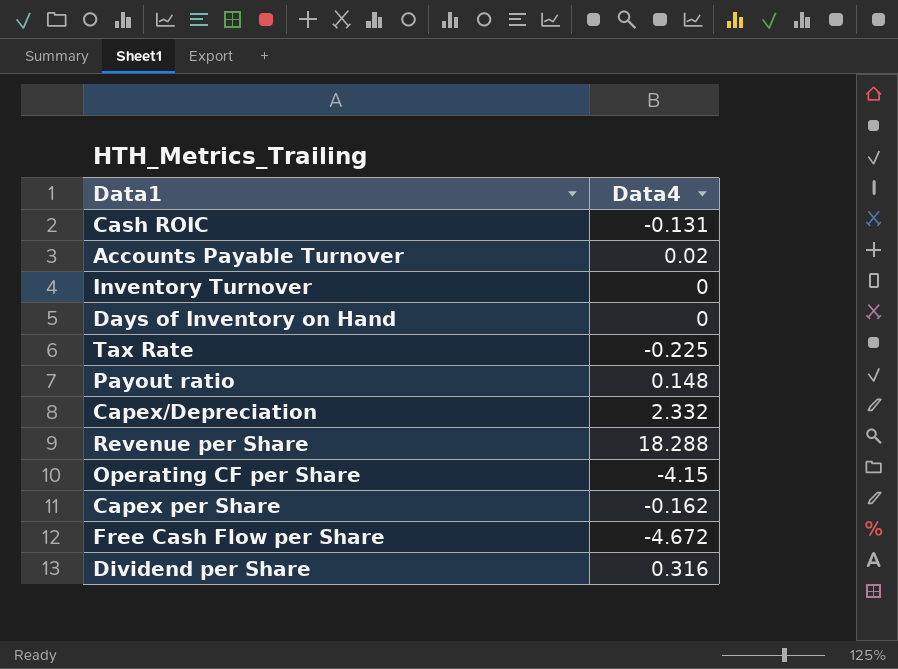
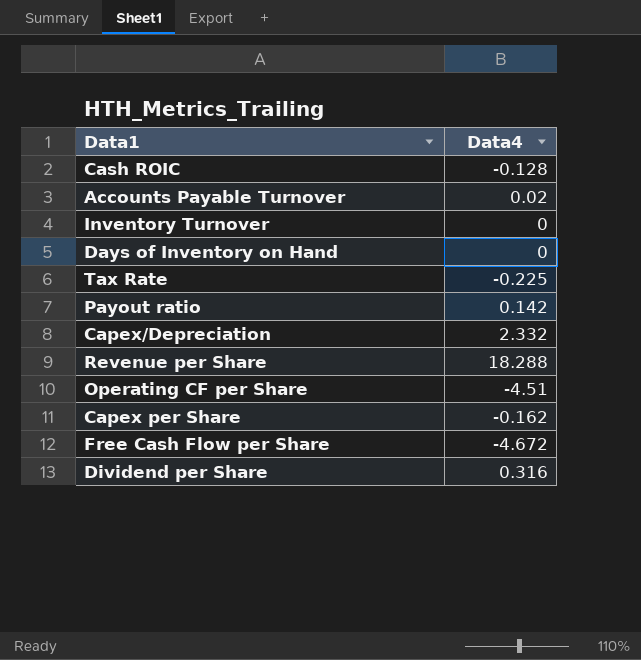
Cash ROIC | Data4: -0.131 -> -0.128
Payout ratio | Data4: 0.148 -> 0.142
Operating CF per Share | Data4: -4.15 -> -4.51

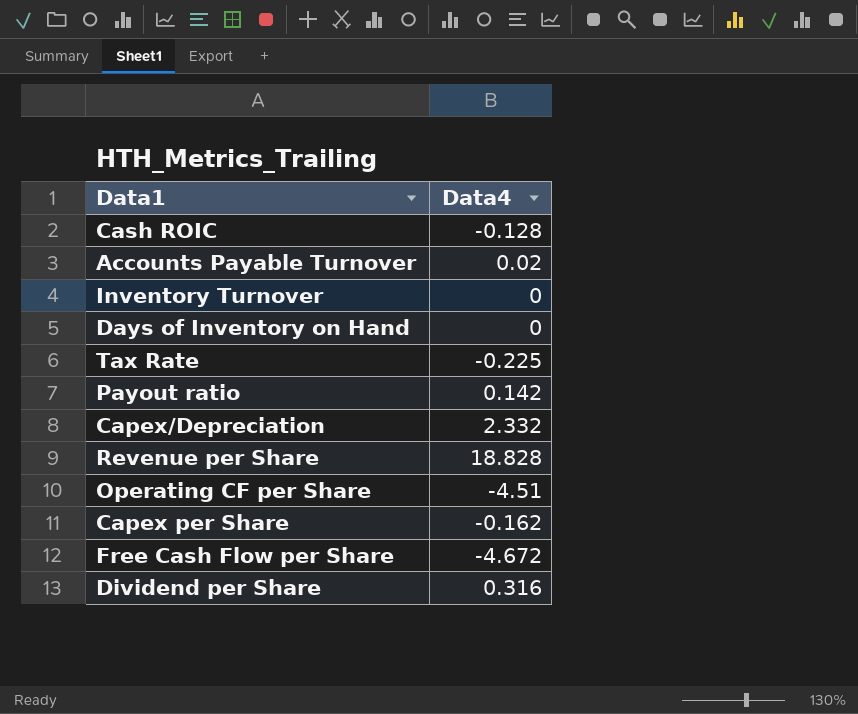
Revenue per Share | Data4: 18.288 -> 18.828

